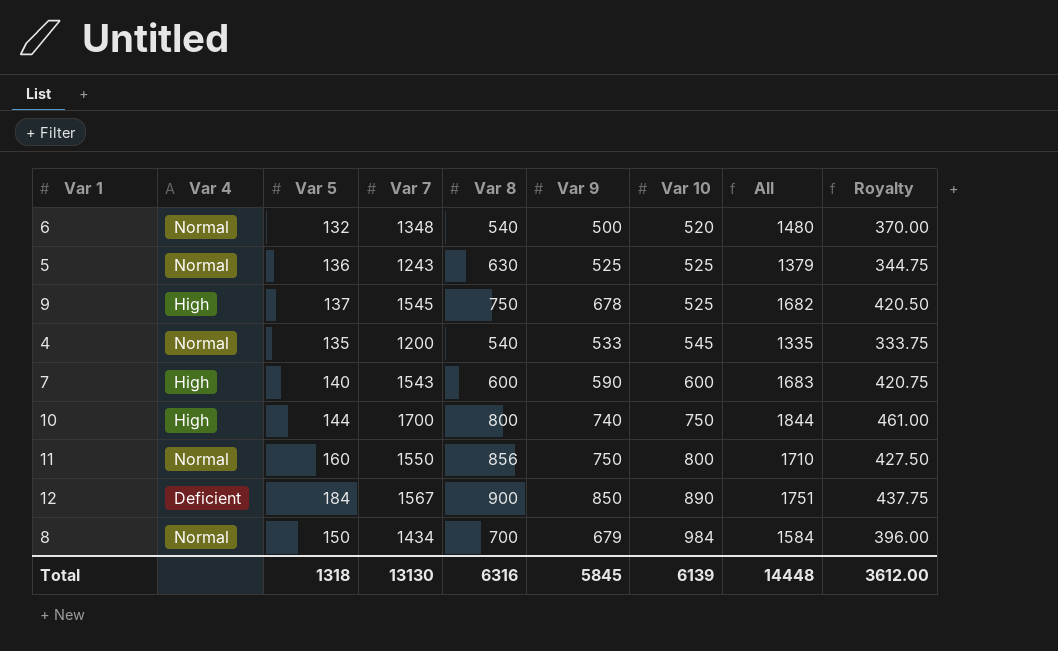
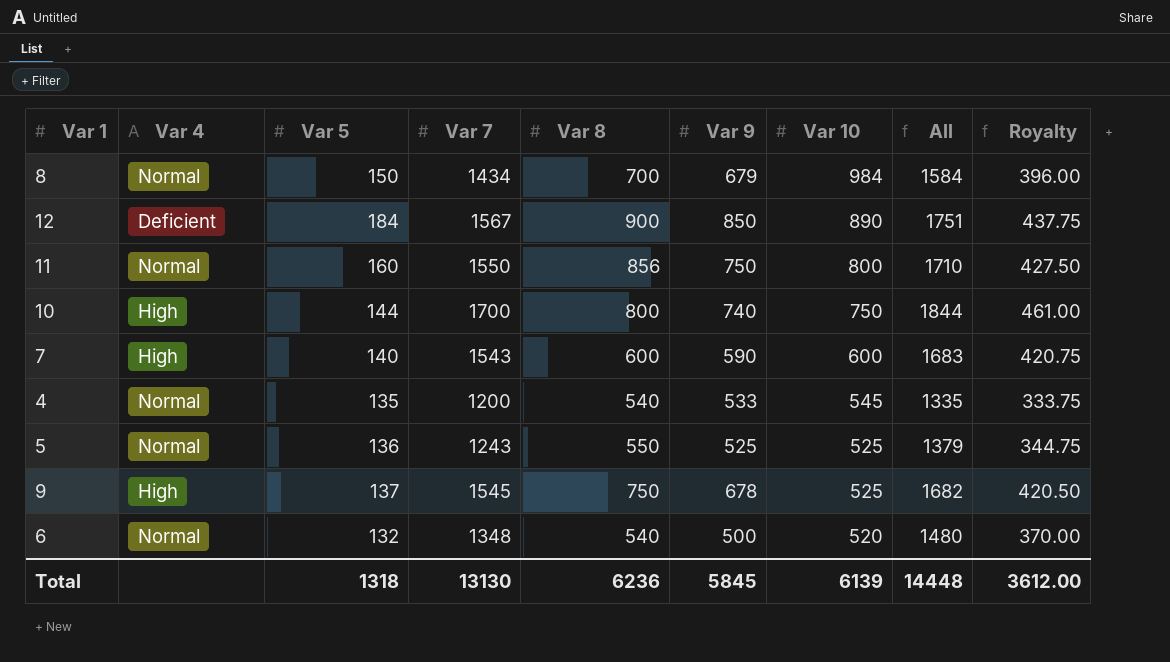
row order: Var 10 ascending -> Var 10 descending
5 | Var 8: 630 -> 550
Total | Var 8: 6316 -> 6236

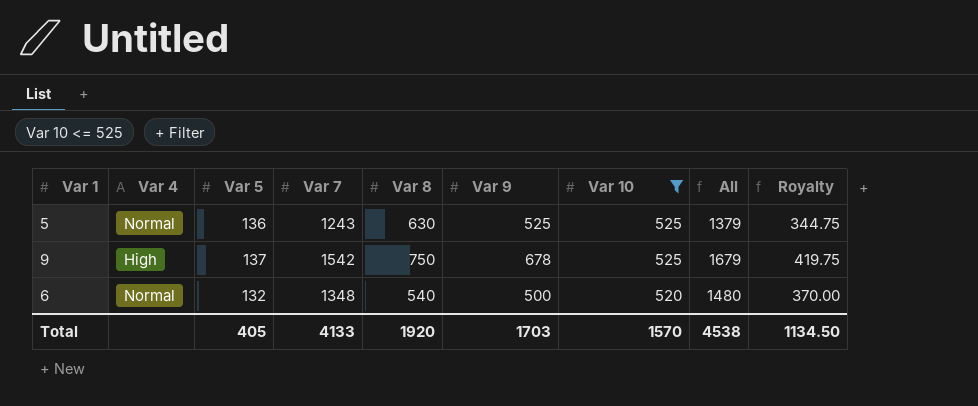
filter: none -> Var 10 <= 525
5 | Var 8: 550 -> 630
9 | Var 7: 1545 -> 1542
9 | All: 1682 -> 1679
9 | Royalty: 420.50 -> 419.75
Total | Var 5: 1318 -> 405
Total | Var 7: 13130 -> 4133
Total | Var 8: 6236 -> 1920
Total | Var 9: 5845 -> 1703
Total | Var 10: 6139 -> 1570
Total | All: 14448 -> 4538
Total | Royalty: 3612.00 -> 1134.50

